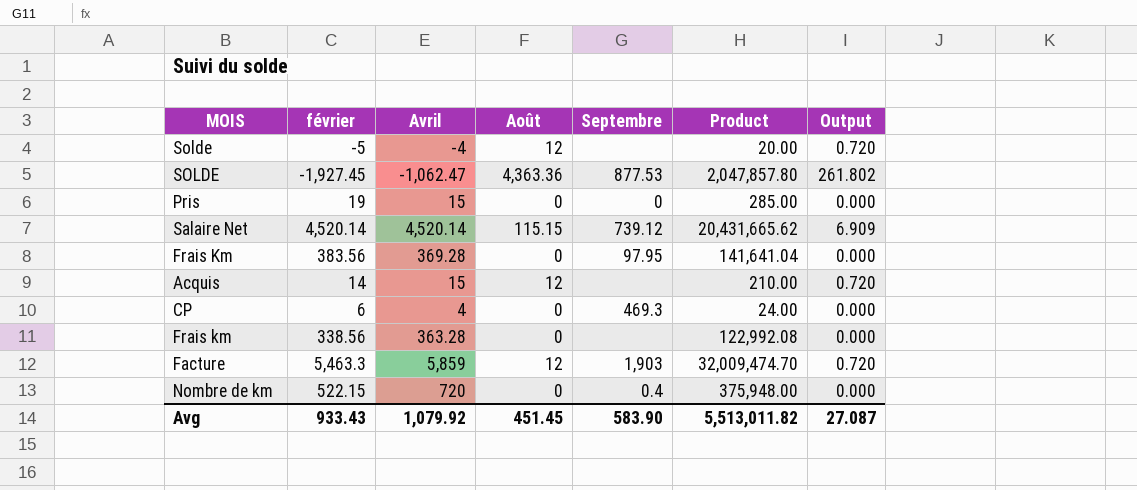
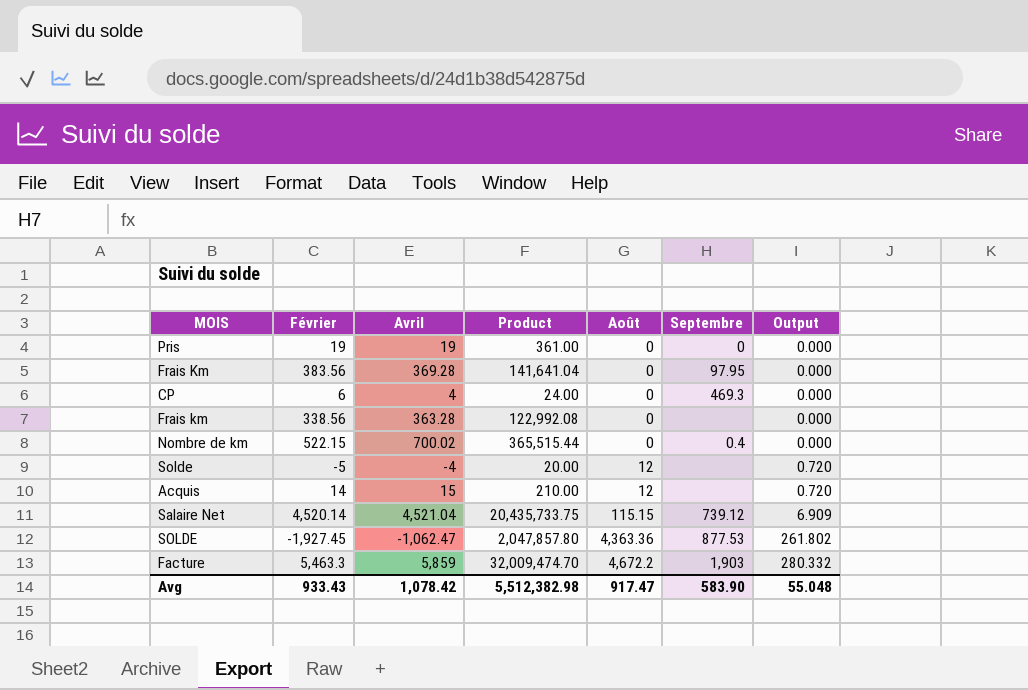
row order: none -> Août ascending
column name: février -> Février
column Product | position: 6 -> 4
Pris | Avril: 15 -> 19
Pris | Product: 285.00 -> 361.00
Nombre de km | Avril: 720 -> 700.02
Nombre de km | Product: 375,948.00 -> 365,515.44
Salaire Net | Avril: 4,520.14 -> 4,521.04
Salaire Net | Product: 20,431,665.62 -> 20,435,733.75
Facture | Août: 12 -> 4,672.2
Facture | Output: 0.720 -> 280.332
Avg | Avril: 1,079.92 -> 1,078.42
Avg | Product: 5,513,011.82 -> 5,512,382.98
Avg | Août: 451.45 -> 917.47
Avg | Output: 27.087 -> 55.048

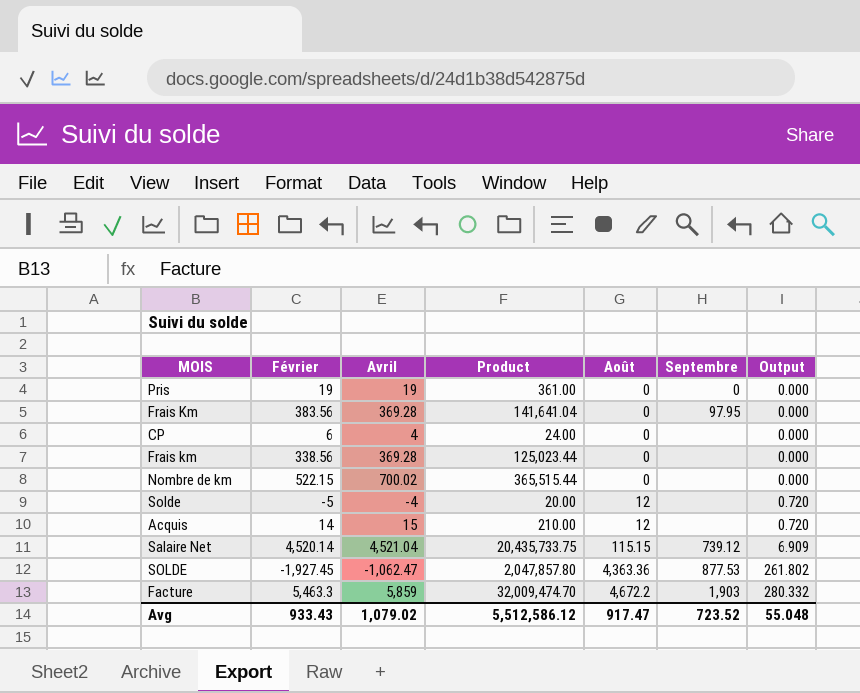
CP | Septembre: 469.3 -> none
Frais km | Avril: 363.28 -> 369.28
Frais km | Product: 122,992.08 -> 125,023.44
Nombre de km | Septembre: 0.4 -> none
Avg | Avril: 1,078.42 -> 1,079.02
Avg | Product: 5,512,382.98 -> 5,512,586.12
Avg | Septembre: 583.90 -> 723.52

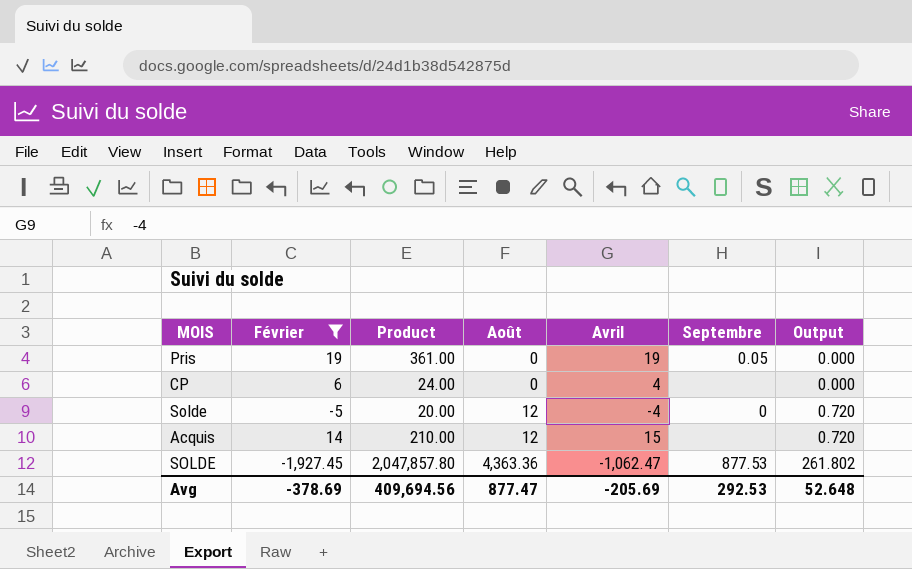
filter: none -> Février <= 19
column Avril | position: 3 -> 5
Pris | Septembre: 0 -> 0.05
Solde | Septembre: none -> 0
Avg | Février: 933.43 -> -378.69
Avg | Product: 5,512,586.12 -> 409,694.56
Avg | Août: 917.47 -> 877.47
Avg | Avril: 1,079.02 -> -205.69
Avg | Septembre: 723.52 -> 292.53
Avg | Output: 55.048 -> 52.648

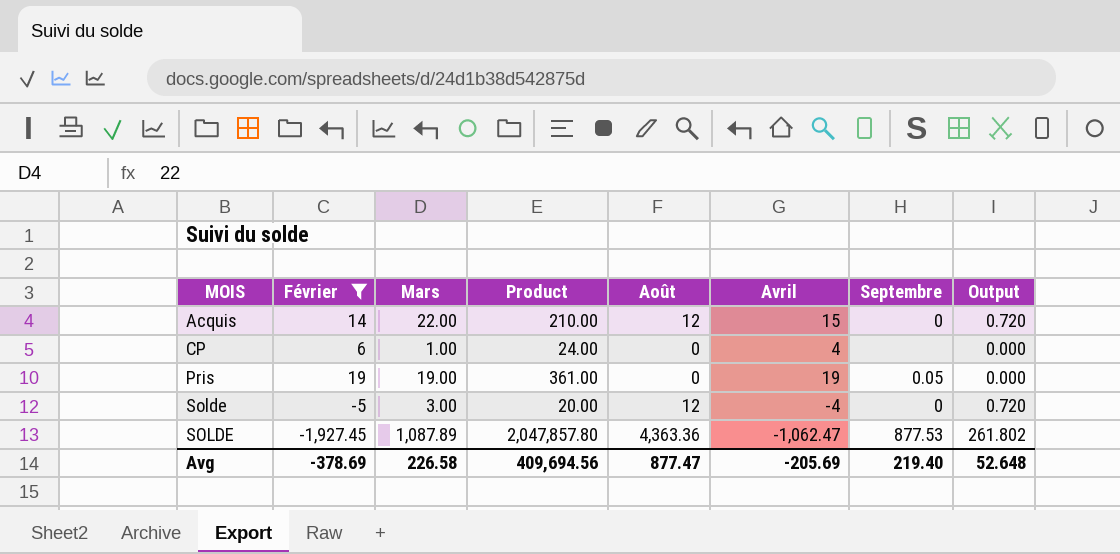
row order: Août ascending -> MOIS ascending
column Mars | position: none -> 3
Acquis | Septembre: none -> 0
Avg | Septembre: 292.53 -> 219.40

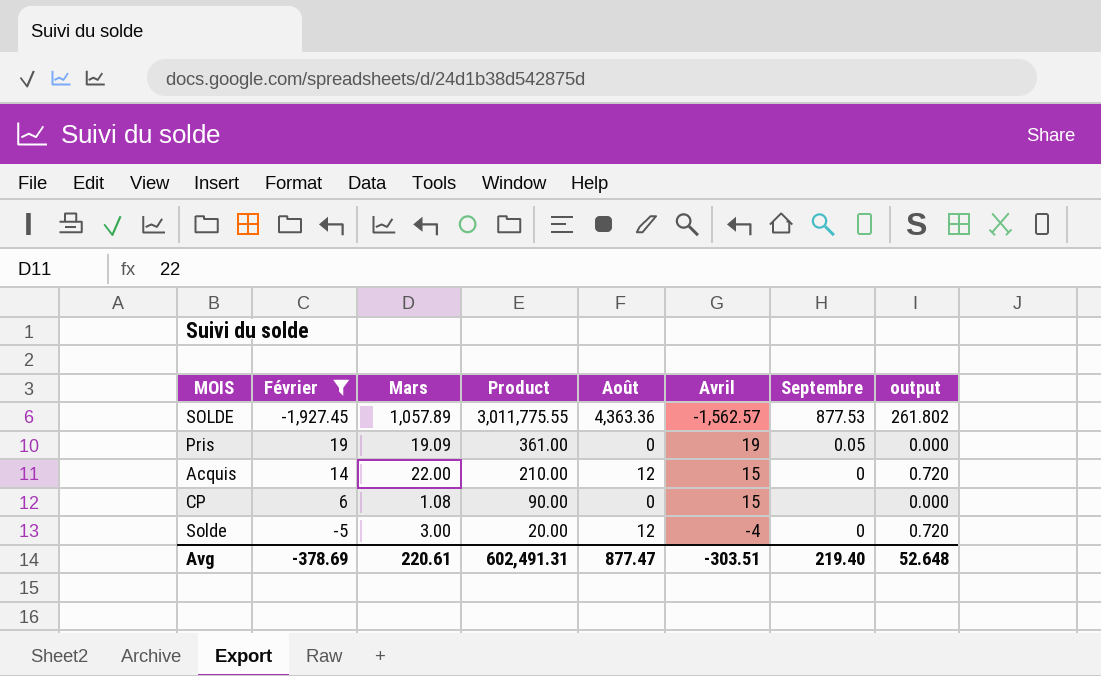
row order: MOIS ascending -> Product descending
column name: Output -> output
SOLDE | Mars: 1,087.89 -> 1,057.89
SOLDE | Product: 2,047,857.80 -> 3,011,775.55
SOLDE | Avril: -1,062.47 -> -1,562.57
Pris | Mars: 19.00 -> 19.09
CP | Mars: 1.00 -> 1.08
CP | Product: 24.00 -> 90.00
CP | Avril: 4 -> 15
Avg | Mars: 226.58 -> 220.61
Avg | Product: 409,694.56 -> 602,491.31
Avg | Avril: -205.69 -> -303.51

